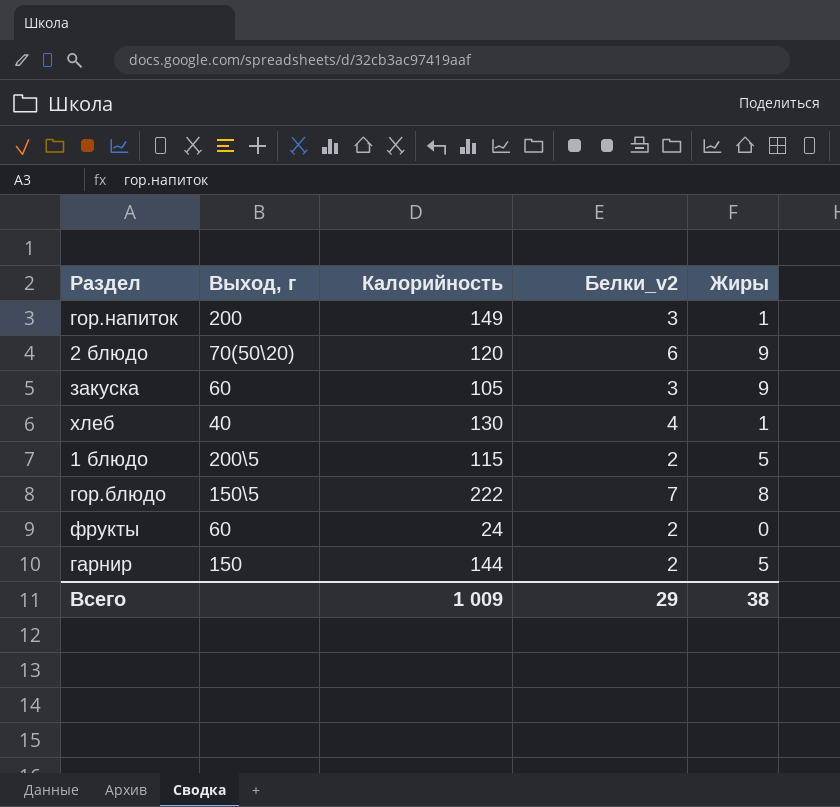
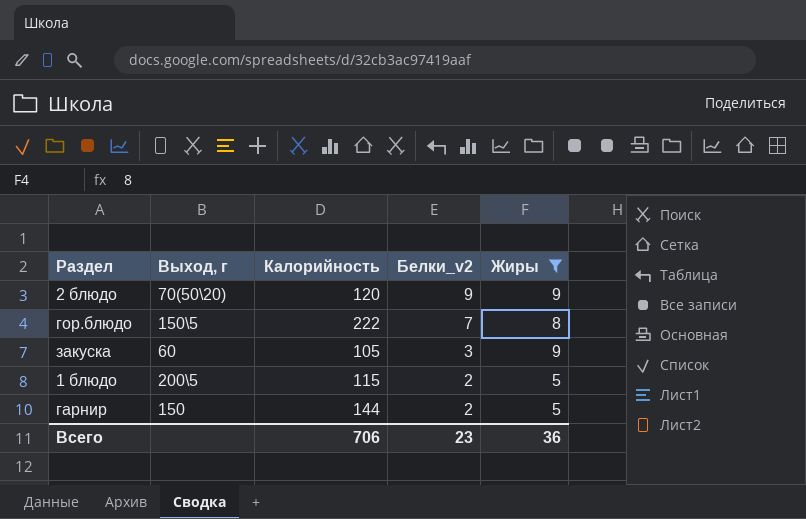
filter: none -> Жиры >= 5
row order: none -> Белки_v2 descending
2 блюдо | Белки_v2: 6 -> 9
Всего | Калорийность: 1 009 -> 706
Всего | Белки_v2: 29 -> 23
Всего | Жиры: 38 -> 36

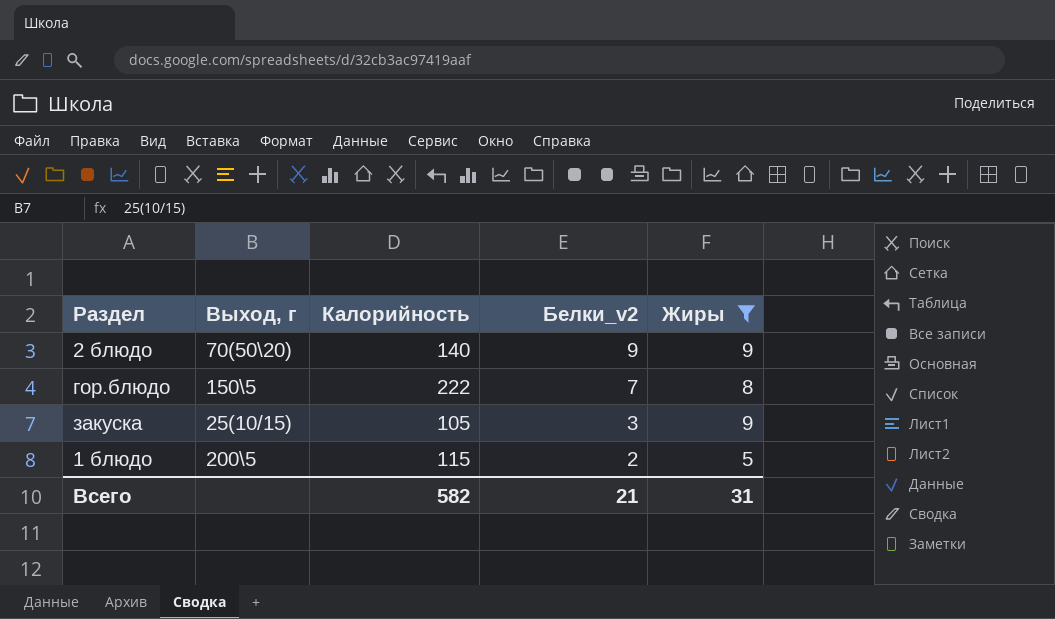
row гарнир: 150 | 144 | 2 | 5 -> none
2 блюдо | Калорийность: 120 -> 140
закуска | Выход, г: 60 -> 25(10/15)
Всего | Калорийность: 706 -> 582
Всего | Белки_v2: 23 -> 21
Всего | Жиры: 36 -> 31

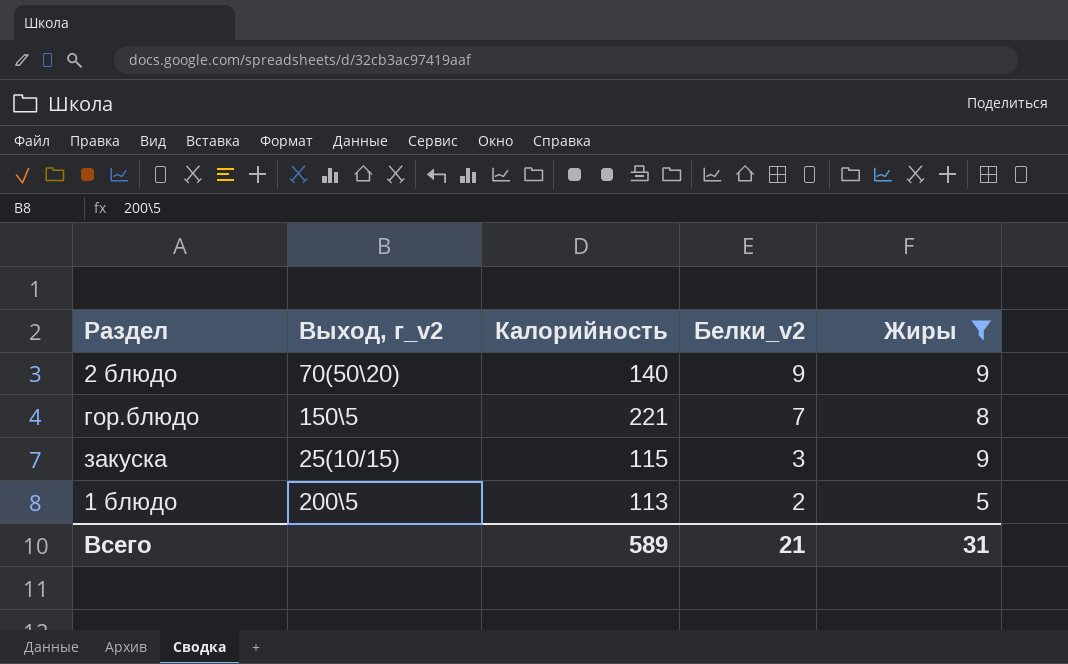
column name: Выход, г -> Выход, г_v2
гор.блюдо | Калорийность: 222 -> 221
закуска | Калорийность: 105 -> 115
1 блюдо | Калорийность: 115 -> 113
Всего | Калорийность: 582 -> 589

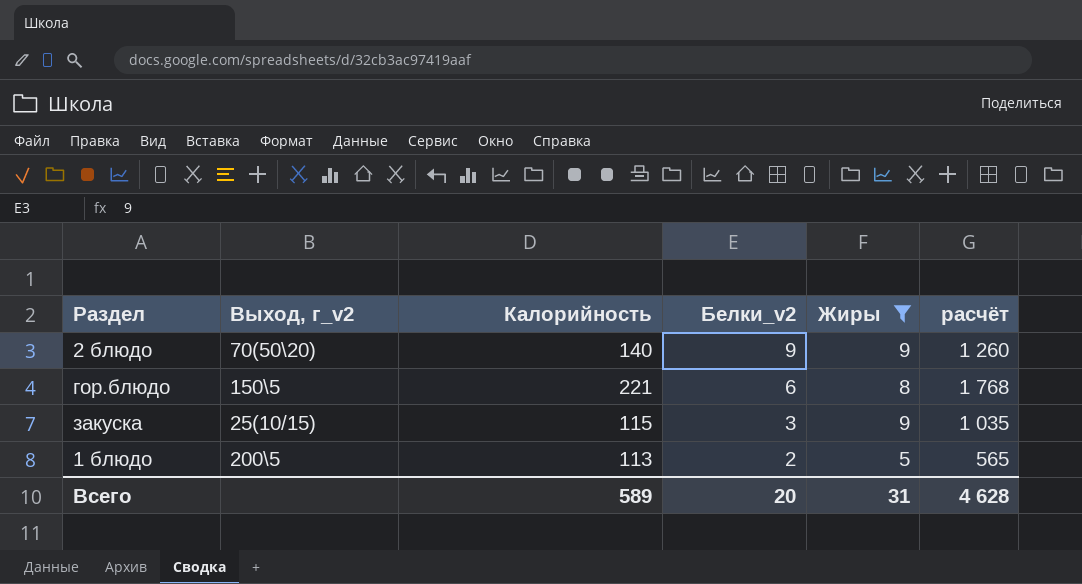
column расчёт | formula: none -> [Калорийность] * [Жиры]
гор.блюдо | Белки_v2: 7 -> 6
Всего | Белки_v2: 21 -> 20

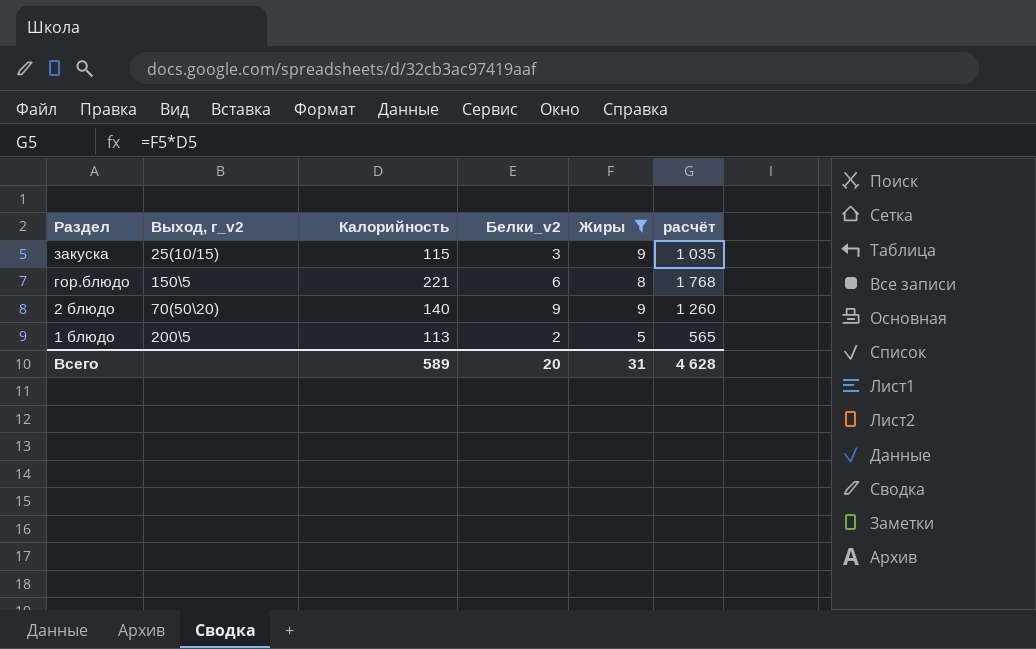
row order: Белки_v2 descending -> Раздел descending

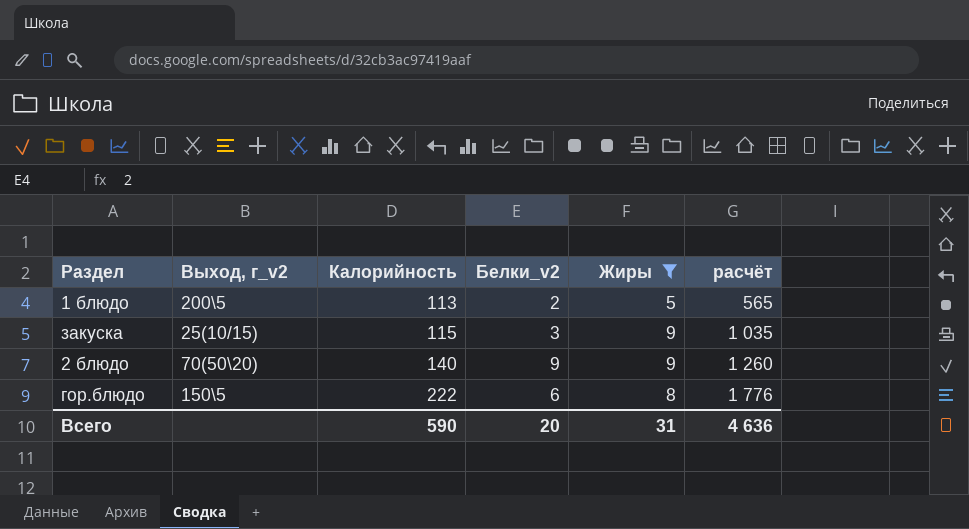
row order: Раздел descending -> Калорийность ascending
гор.блюдо | Калорийность: 221 -> 222
гор.блюдо | расчёт: 1 768 -> 1 776
Всего | Калорийность: 589 -> 590
Всего | расчёт: 4 628 -> 4 636

